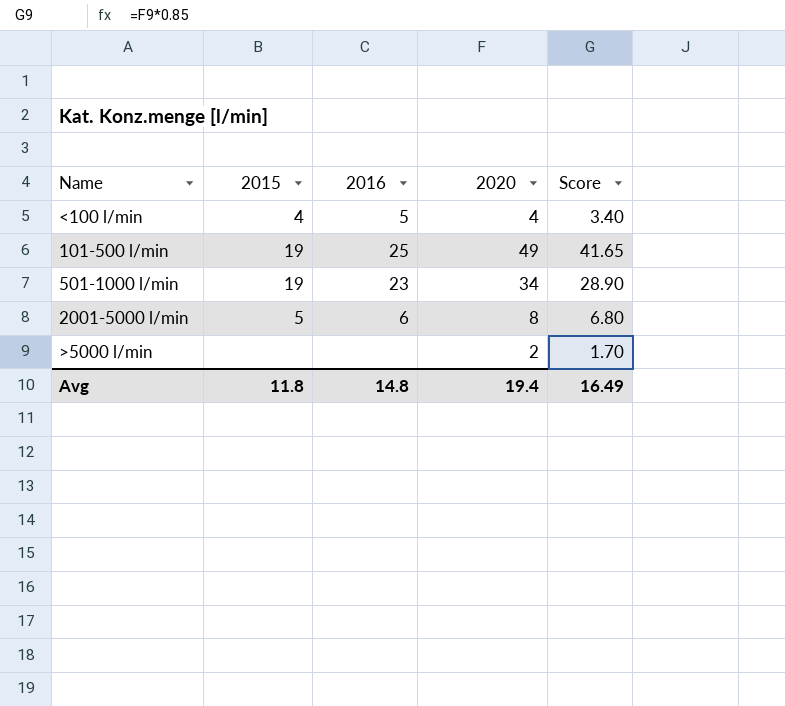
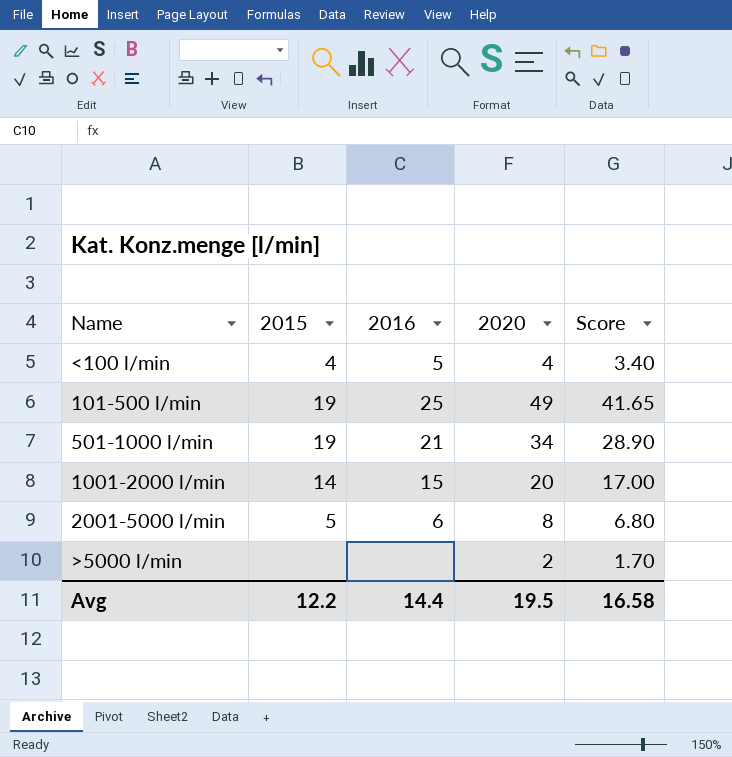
501-1000 l/min | 2016: 23 -> 21
row 1001-2000 l/min: none -> 14 | 15 | 20 | 17.00
Avg | 2015: 11.8 -> 12.2
Avg | 2016: 14.8 -> 14.4
Avg | 2020: 19.4 -> 19.5
Avg | Score: 16.49 -> 16.58

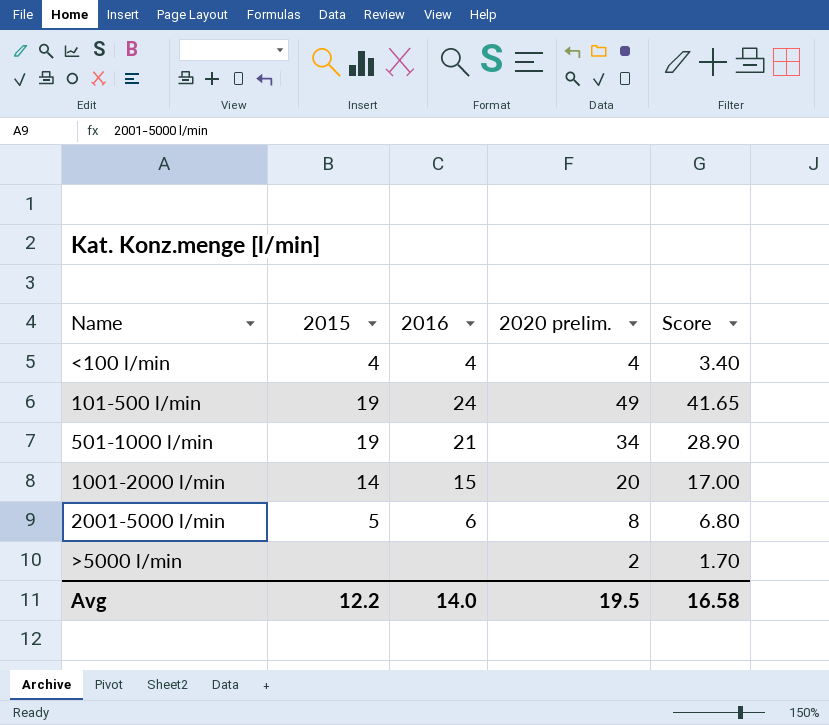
column name: 2020 -> 2020 prelim.
<100 l/min | 2016: 5 -> 4
101-500 l/min | 2016: 25 -> 24
Avg | 2016: 14.4 -> 14.0

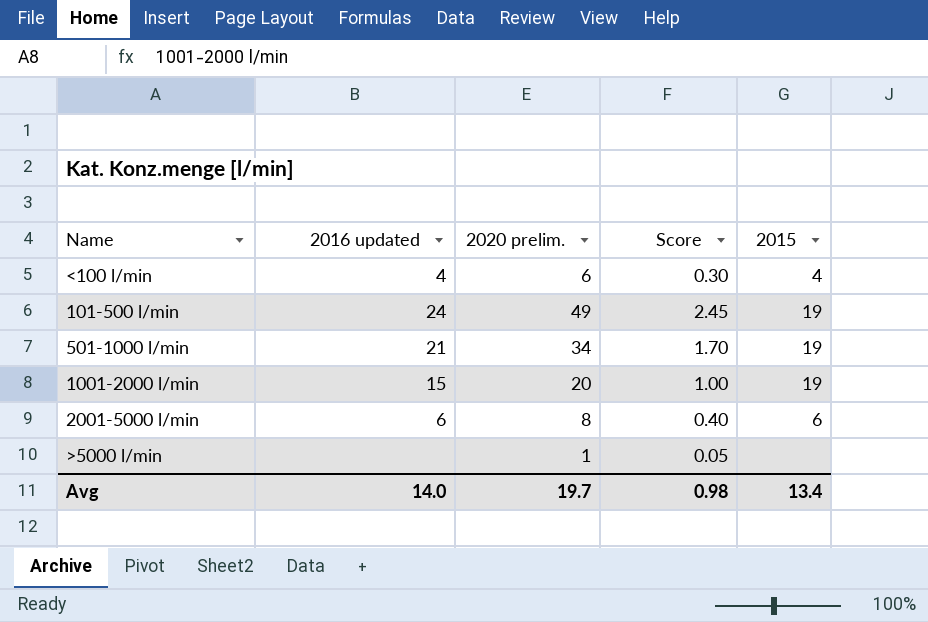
column name: 2016 -> 2016 updated
column Score | formula: [2020 prelim.] * 0.85 -> [2020 prelim.] * 0.05
column 2015 | position: 2 -> 5
<100 l/min | 2020 prelim.: 4 -> 6
1001-2000 l/min | 2015: 14 -> 19
2001-5000 l/min | 2015: 5 -> 6
>5000 l/min | 2020 prelim.: 2 -> 1
Avg | 2020 prelim.: 19.5 -> 19.7
Avg | Score: 16.58 -> 0.98
Avg | 2015: 12.2 -> 13.4

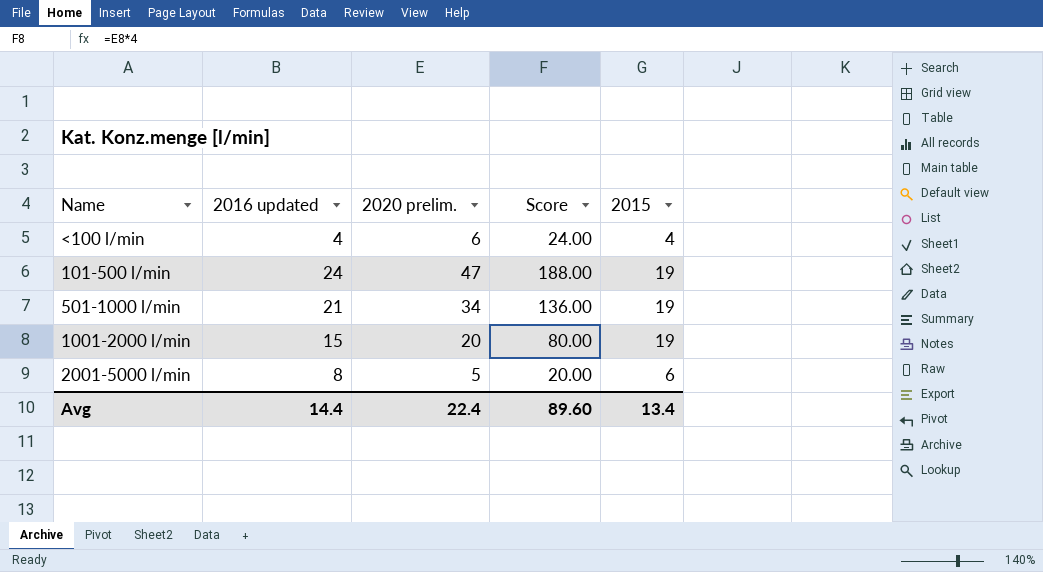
column Score | formula: [2020 prelim.] * 0.05 -> [2020 prelim.] * 4
row >5000 l/min: none | 1 | 0.05 | none -> none
101-500 l/min | 2020 prelim.: 49 -> 47
2001-5000 l/min | 2016 updated: 6 -> 8
2001-5000 l/min | 2020 prelim.: 8 -> 5
Avg | 2016 updated: 14.0 -> 14.4
Avg | 2020 prelim.: 19.7 -> 22.4
Avg | Score: 0.98 -> 89.60

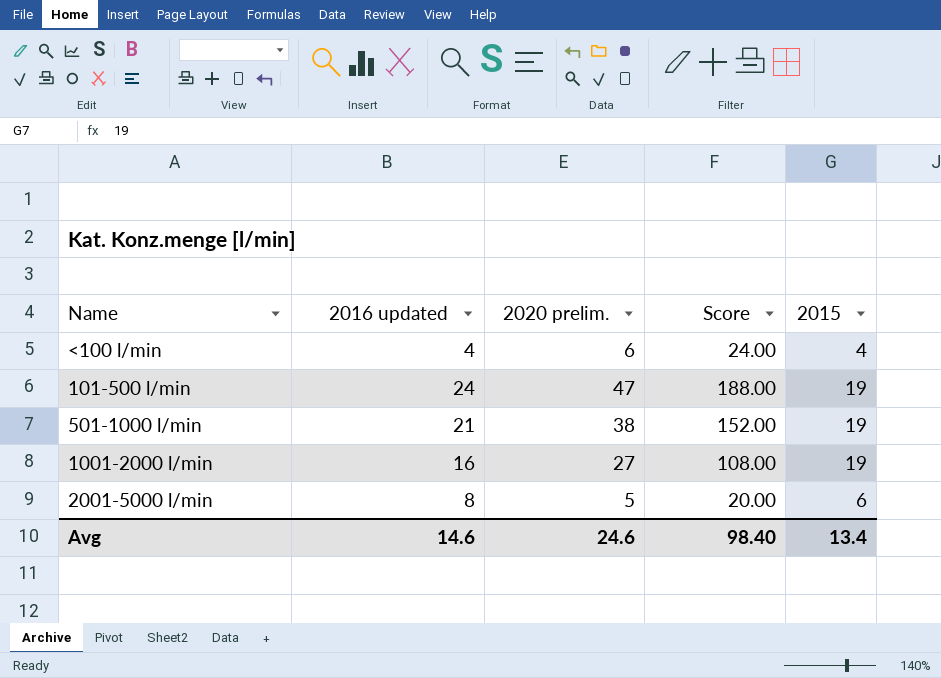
501-1000 l/min | 2020 prelim.: 34 -> 38
501-1000 l/min | Score: 136.00 -> 152.00
1001-2000 l/min | 2016 updated: 15 -> 16
1001-2000 l/min | 2020 prelim.: 20 -> 27
1001-2000 l/min | Score: 80.00 -> 108.00
Avg | 2016 updated: 14.4 -> 14.6
Avg | 2020 prelim.: 22.4 -> 24.6
Avg | Score: 89.60 -> 98.40

